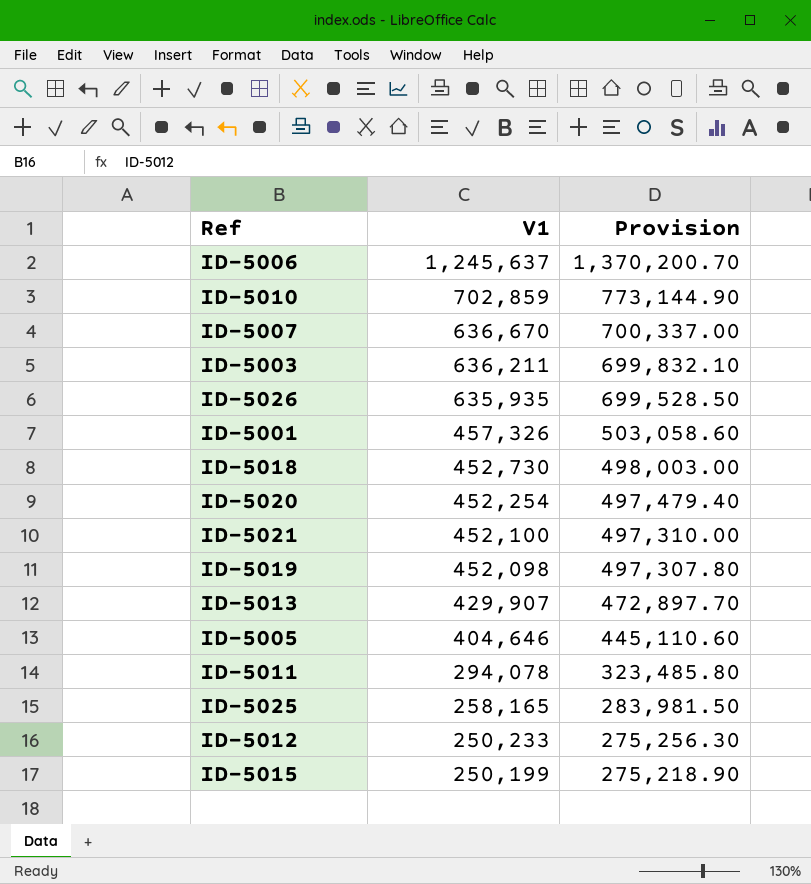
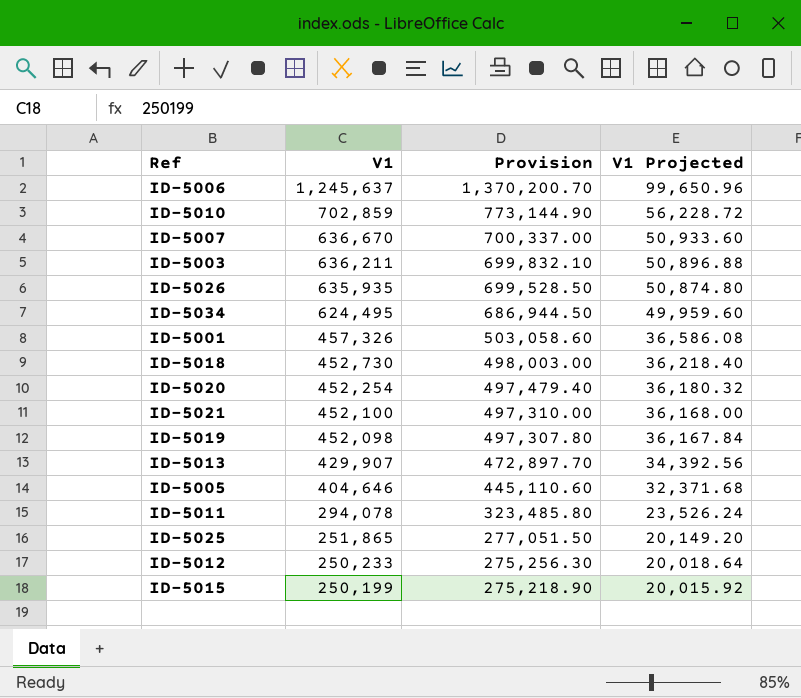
column V1 Projected | formula: none -> [V1] * 0.08
row ID-5034: none -> 624,495 | 686,944.50 | 49,959.60
ID-5025 | V1: 258,165 -> 251,865
ID-5025 | Provision: 283,981.50 -> 277,051.50

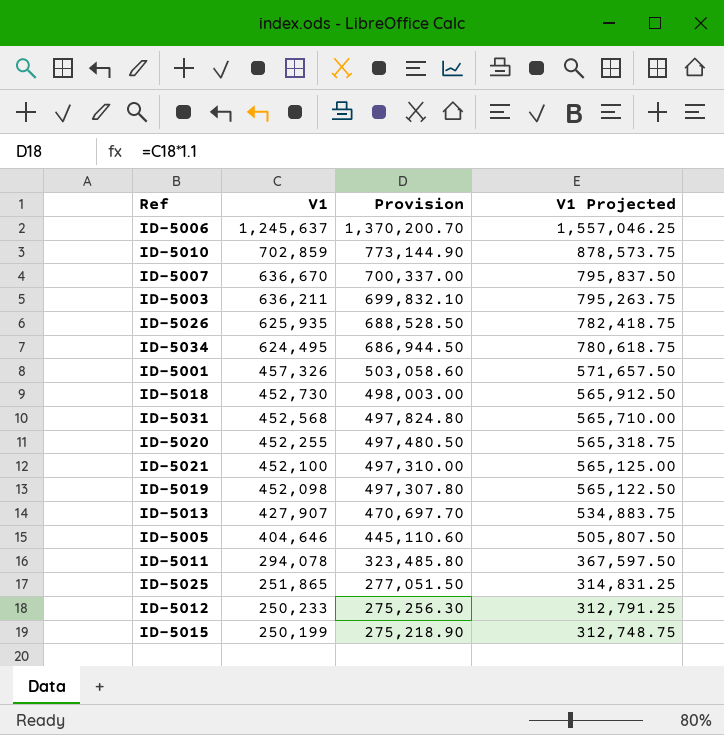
column V1 Projected | formula: [V1] * 0.08 -> [V1] * 1.25
ID-5026 | V1: 635,935 -> 625,935
ID-5026 | Provision: 699,528.50 -> 688,528.50
row ID-5031: none -> 452,568 | 497,824.80 | 565,710.00
ID-5020 | V1: 452,254 -> 452,255
ID-5020 | Provision: 497,479.40 -> 497,480.50
ID-5013 | V1: 429,907 -> 427,907
ID-5013 | Provision: 472,897.70 -> 470,697.70

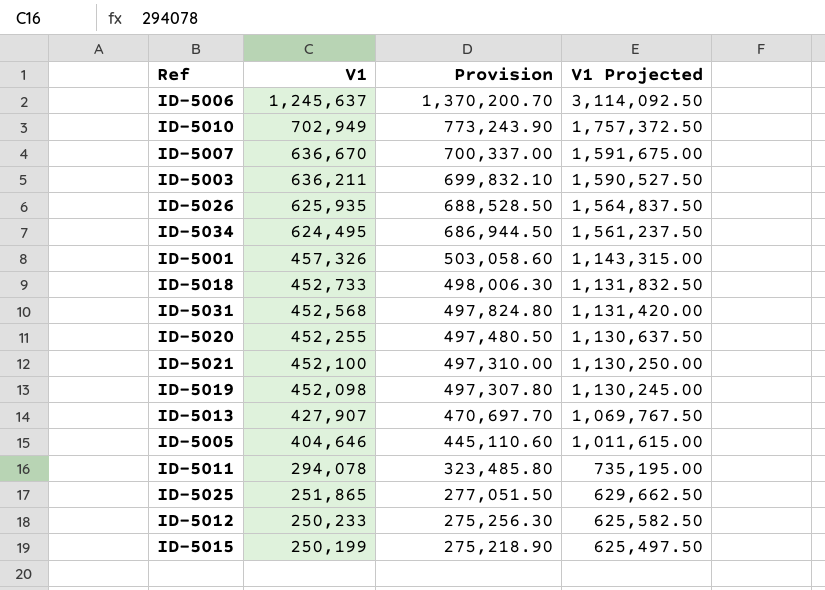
column V1 Projected | formula: [V1] * 1.25 -> [V1] * 2.5
ID-5010 | V1: 702,859 -> 702,949
ID-5010 | Provision: 773,144.90 -> 773,243.90
ID-5018 | V1: 452,730 -> 452,733
ID-5018 | Provision: 498,003.00 -> 498,006.30

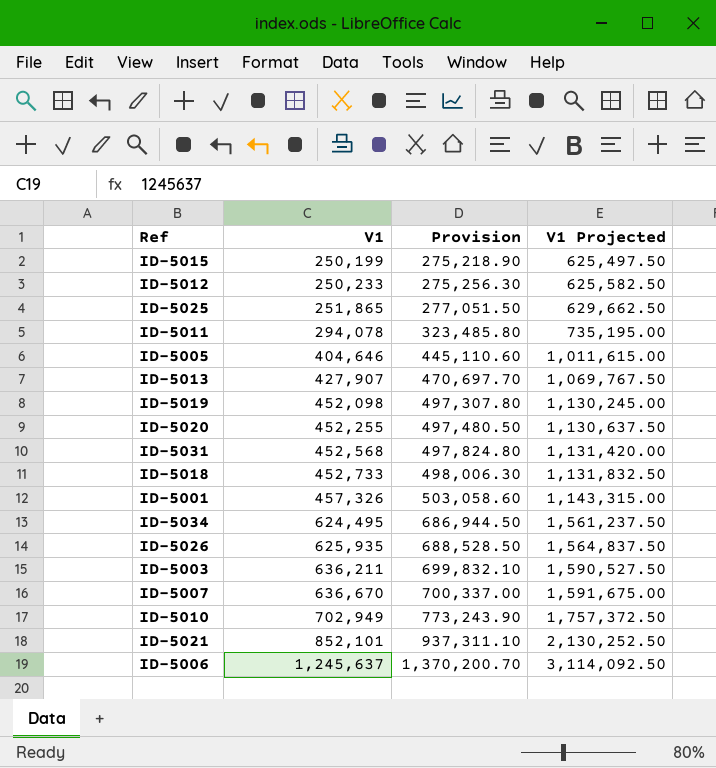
row order: V1 descending -> V1 ascending
ID-5021 | V1: 452,100 -> 852,101
ID-5021 | Provision: 497,310.00 -> 937,311.10
ID-5021 | V1 Projected: 1,130,250.00 -> 2,130,252.50

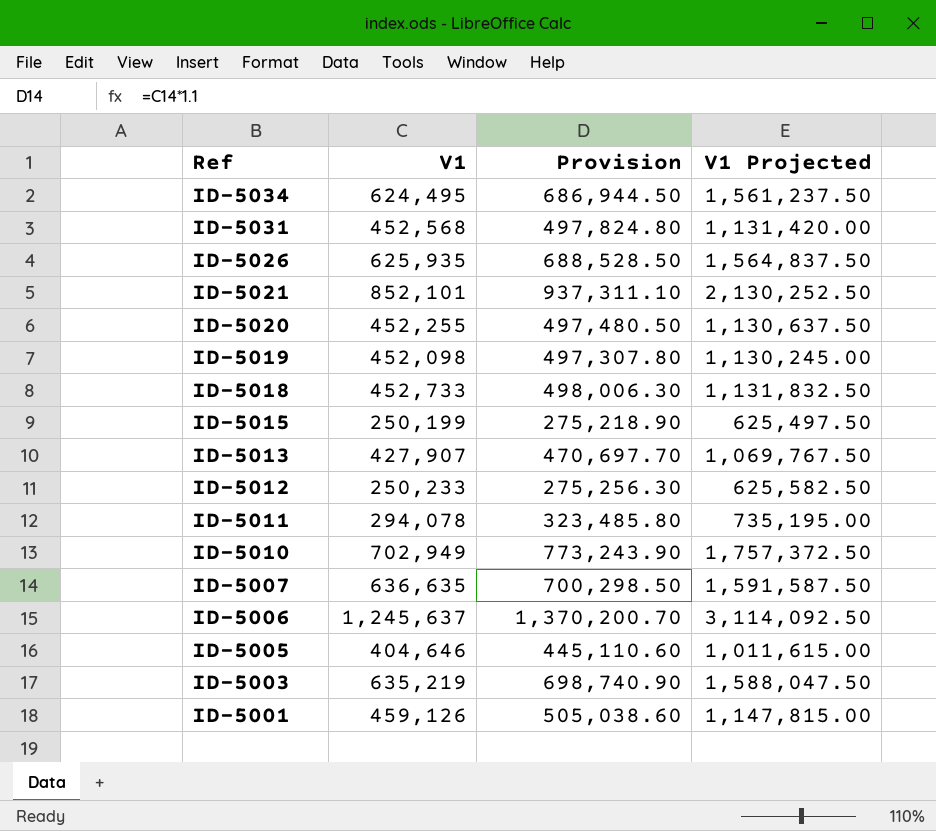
row order: V1 ascending -> Ref descending
row ID-5025: 251,865 | 277,051.50 | 629,662.50 -> none
ID-5007 | V1: 636,670 -> 636,635
ID-5007 | Provision: 700,337.00 -> 700,298.50
ID-5007 | V1 Projected: 1,591,675.00 -> 1,591,587.50
ID-5003 | V1: 636,211 -> 635,219
ID-5003 | Provision: 699,832.10 -> 698,740.90
ID-5003 | V1 Projected: 1,590,527.50 -> 1,588,047.50
ID-5001 | V1: 457,326 -> 459,126
ID-5001 | Provision: 503,058.60 -> 505,038.60
ID-5001 | V1 Projected: 1,143,315.00 -> 1,147,815.00

